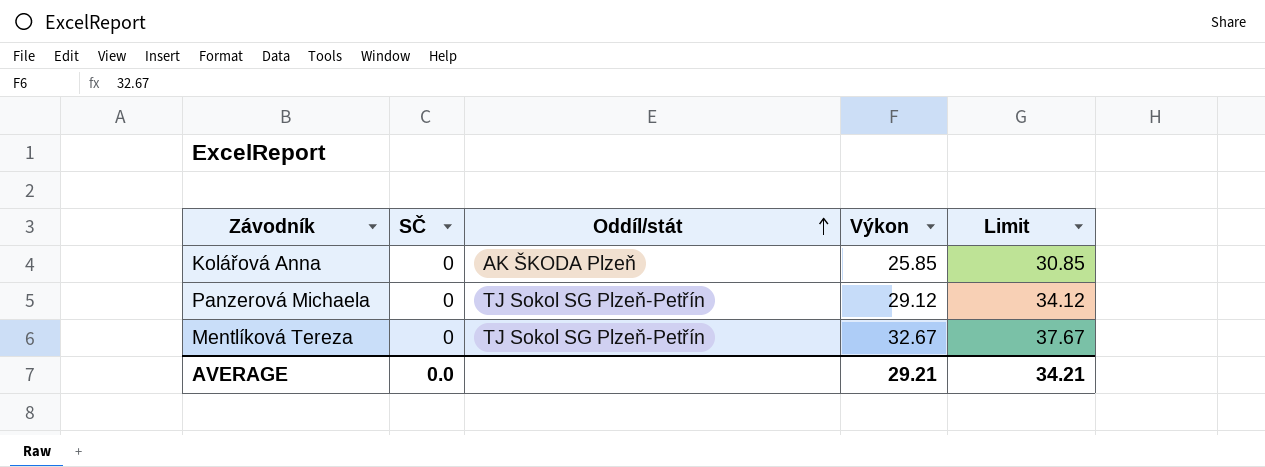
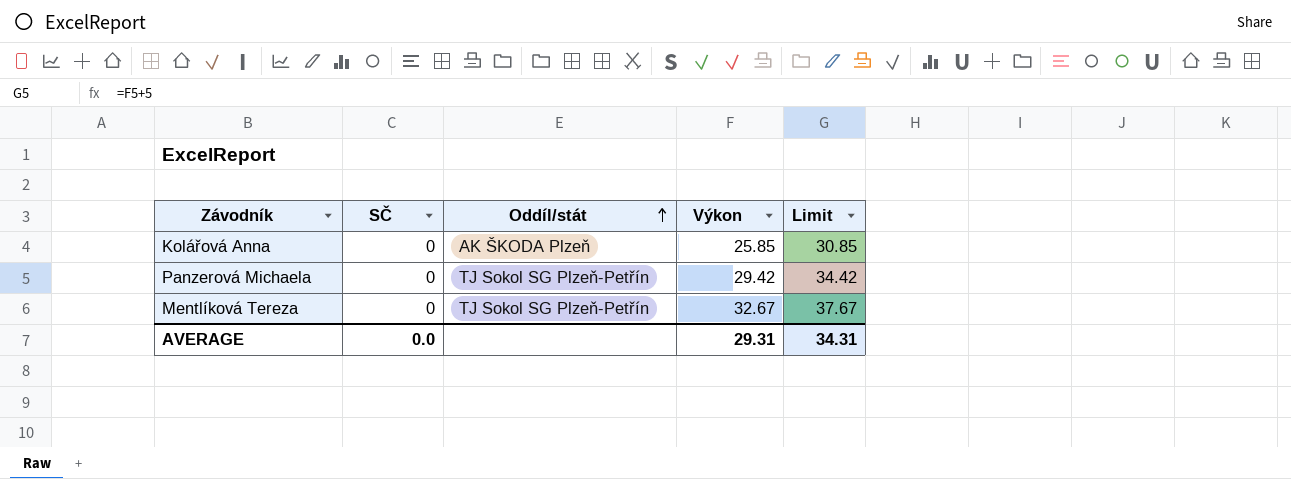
Panzerová Michaela | Výkon: 29.12 -> 29.42
Panzerová Michaela | Limit: 34.12 -> 34.42
AVERAGE | Výkon: 29.21 -> 29.31
AVERAGE | Limit: 34.21 -> 34.31

